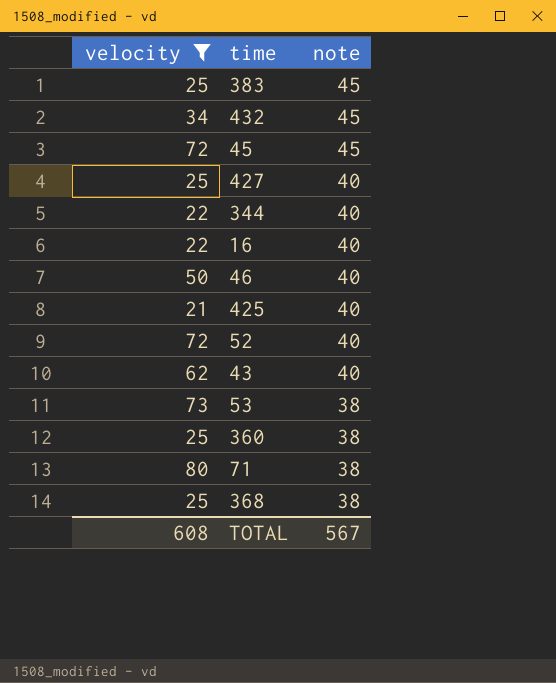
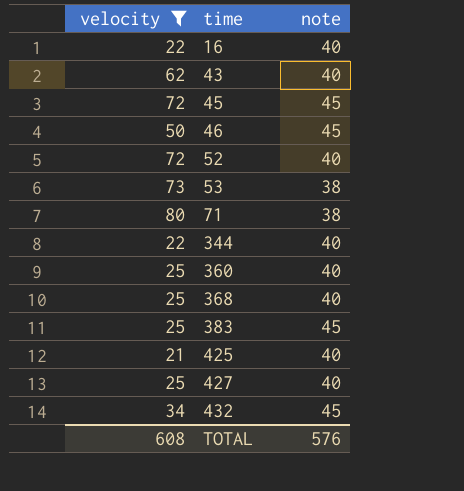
row order: note descending -> time ascending
46 | note: 40 -> 45
360 | note: 38 -> 40
368 | note: 38 -> 40
TOTAL | note: 567 -> 576

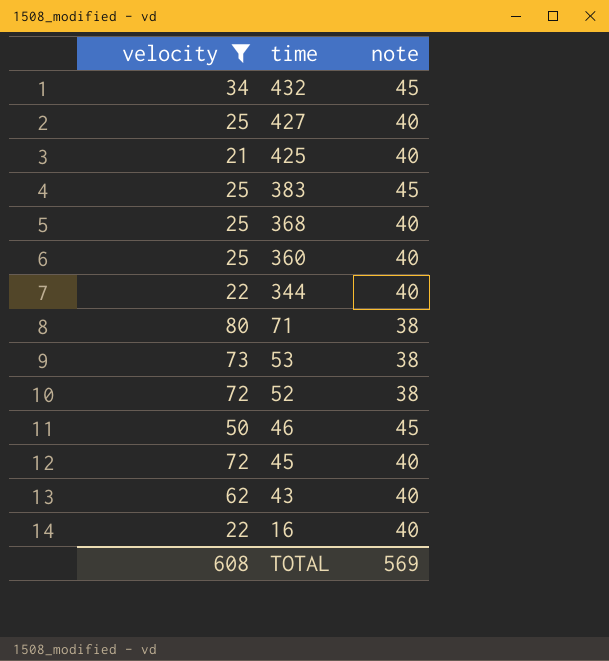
row order: time ascending -> time descending
52 | note: 40 -> 38
45 | note: 45 -> 40
TOTAL | note: 576 -> 569

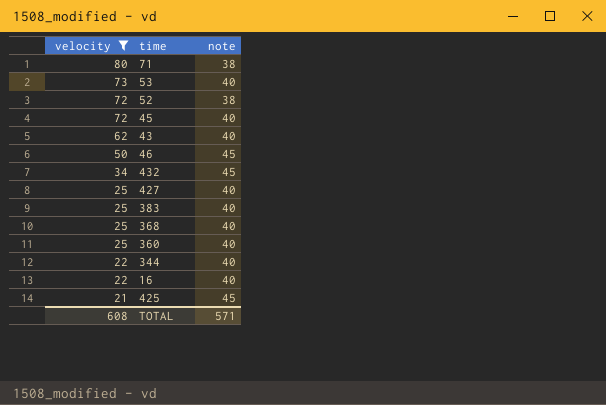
row order: time descending -> velocity descending
53 | note: 38 -> 40
383 | note: 45 -> 40
425 | note: 40 -> 45
TOTAL | note: 569 -> 571

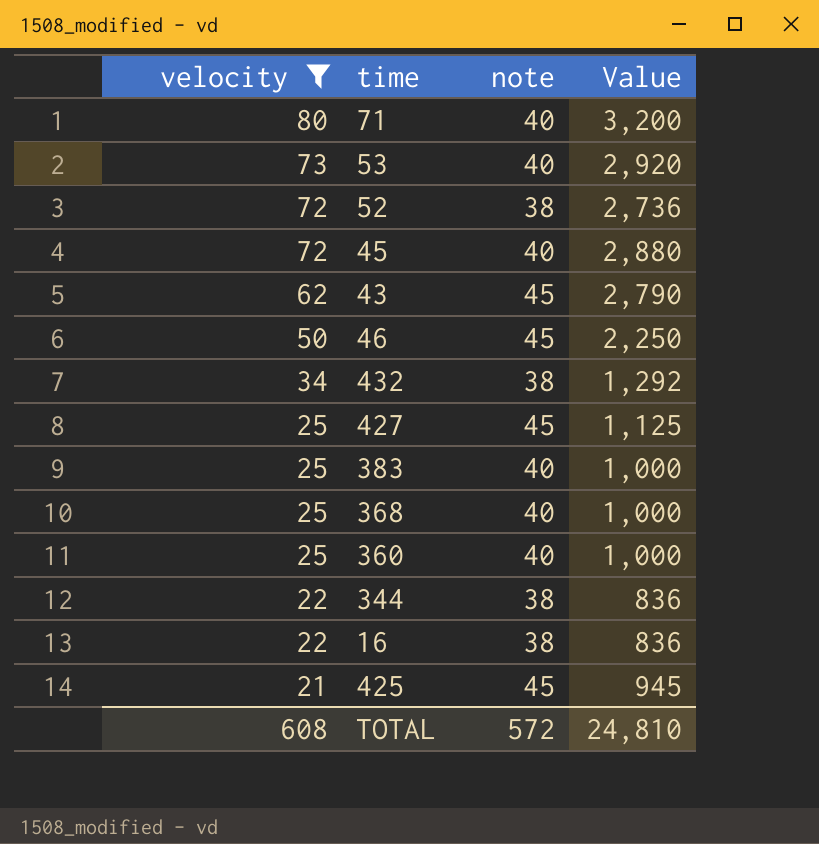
column Value | formula: none -> [velocity] * [note]
71 | note: 38 -> 40
43 | note: 40 -> 45
432 | note: 45 -> 38
427 | note: 40 -> 45
344 | note: 40 -> 38
16 | note: 40 -> 38
TOTAL | note: 571 -> 572

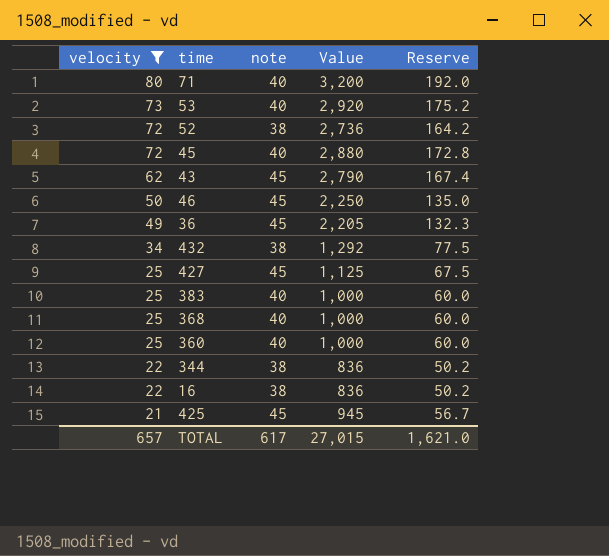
column Reserve | formula: none -> [Value] * 0.06
row 36: none -> 49 | 45 | 2,205 | 132.3
TOTAL | velocity: 608 -> 657
TOTAL | note: 572 -> 617
TOTAL | Value: 24,810 -> 27,015

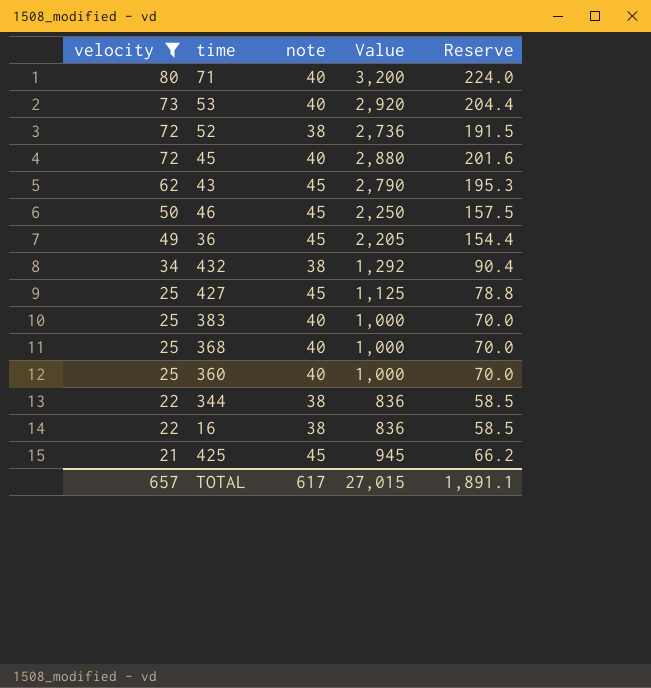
column Reserve | formula: [Value] * 0.06 -> [Value] * 0.07
TOTAL | Reserve: 1,621.0 -> 1,891.1

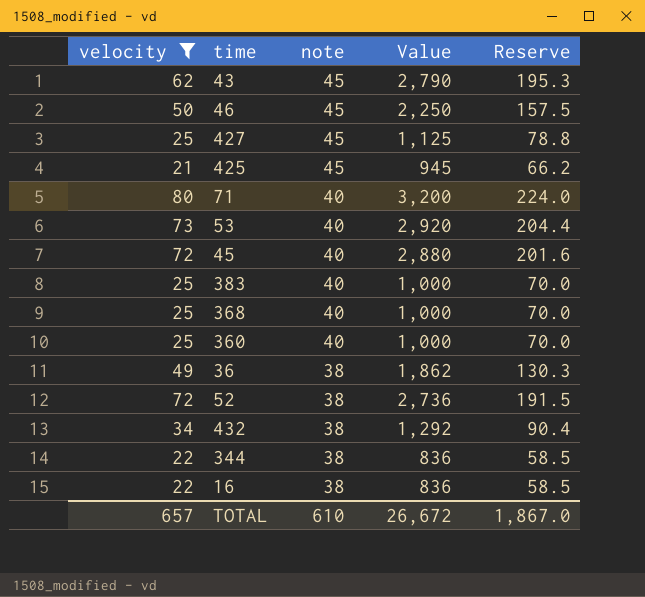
row order: velocity descending -> note descending
36 | note: 45 -> 38
36 | Value: 2,205 -> 1,862
36 | Reserve: 154.4 -> 130.3
TOTAL | note: 617 -> 610
TOTAL | Value: 27,015 -> 26,672
TOTAL | Reserve: 1,891.1 -> 1,867.0

